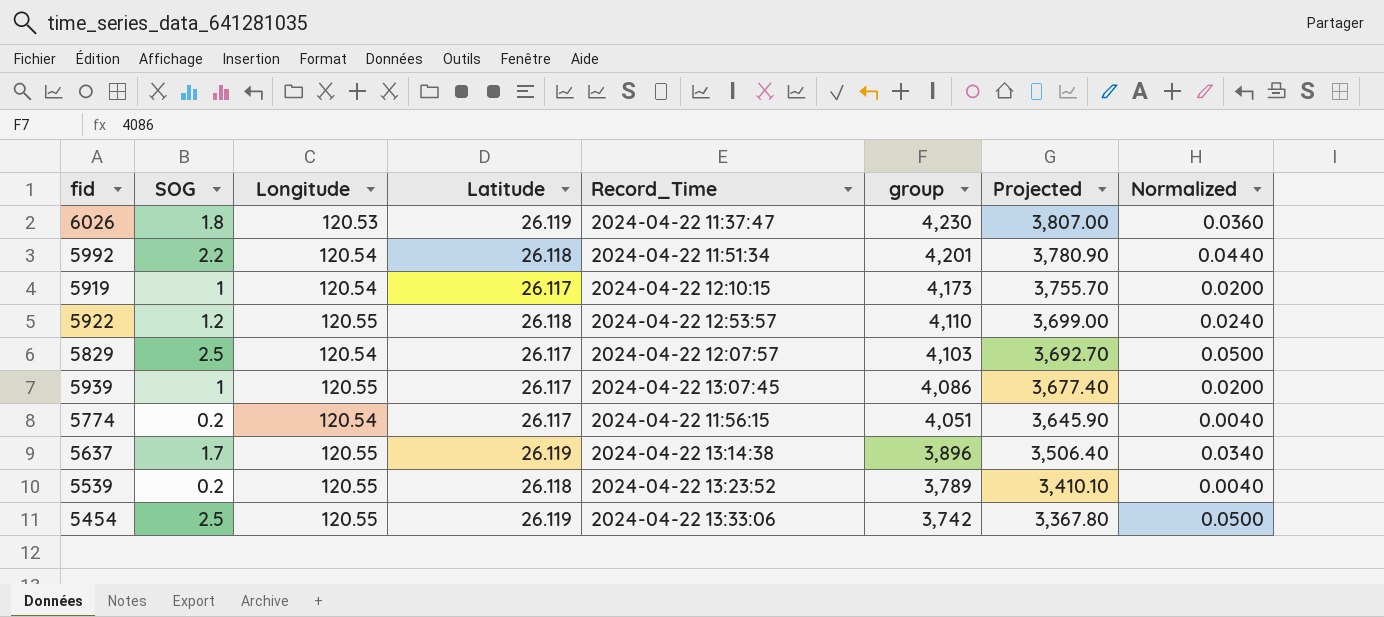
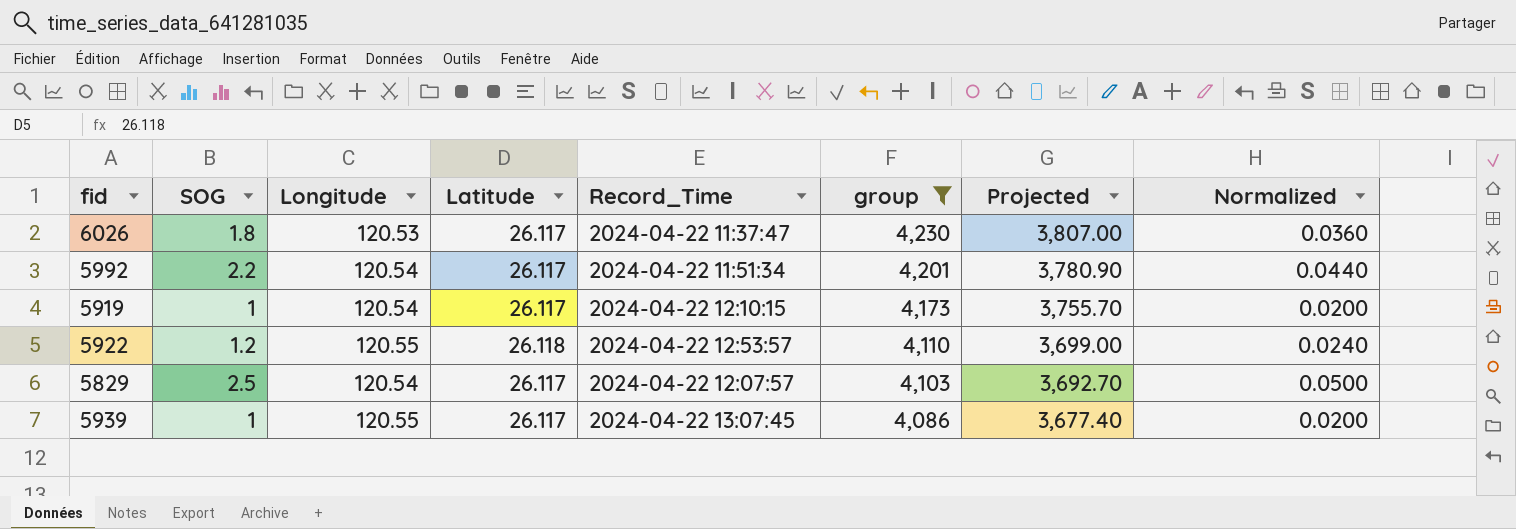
filter: none -> group >= 4,086
6026 | Latitude: 26.119 -> 26.117
5992 | Latitude: 26.118 -> 26.117

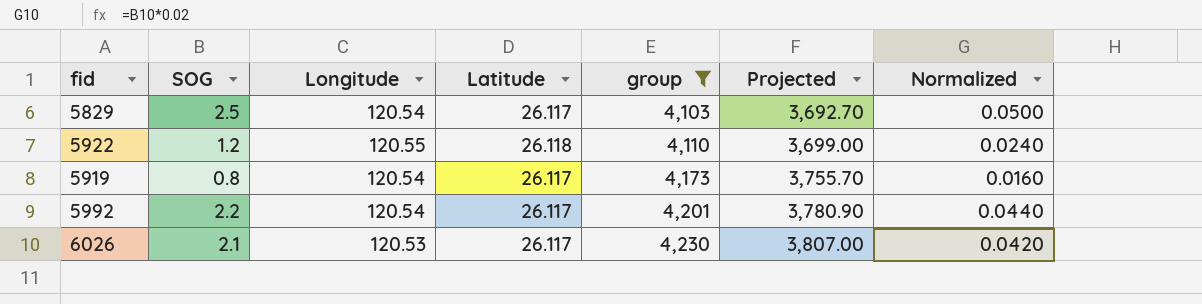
row order: group descending -> group ascending
column Record_Time | position: 5 -> none
row 5939: 1 | 120.55 | 26.117 | 2024-04-22 13:07:45 | 4,086 | 3,677.40 | 0.0200 -> none
5919 | SOG: 1 -> 0.8
5919 | Normalized: 0.0200 -> 0.0160
6026 | SOG: 1.8 -> 2.1
6026 | Normalized: 0.0360 -> 0.0420

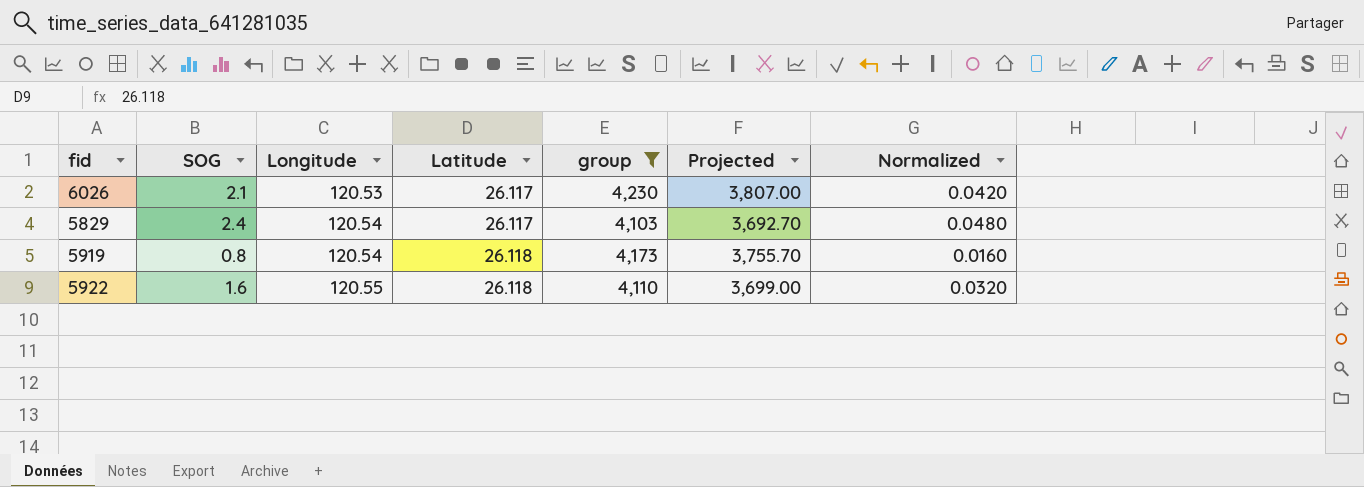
row order: group ascending -> Longitude ascending
row 5992: 2.2 | 120.54 | 26.117 | 4,201 | 3,780.90 | 0.0440 -> none
5829 | SOG: 2.5 -> 2.4
5829 | Normalized: 0.0500 -> 0.0480
5919 | Latitude: 26.117 -> 26.118
5922 | SOG: 1.2 -> 1.6
5922 | Normalized: 0.0240 -> 0.0320

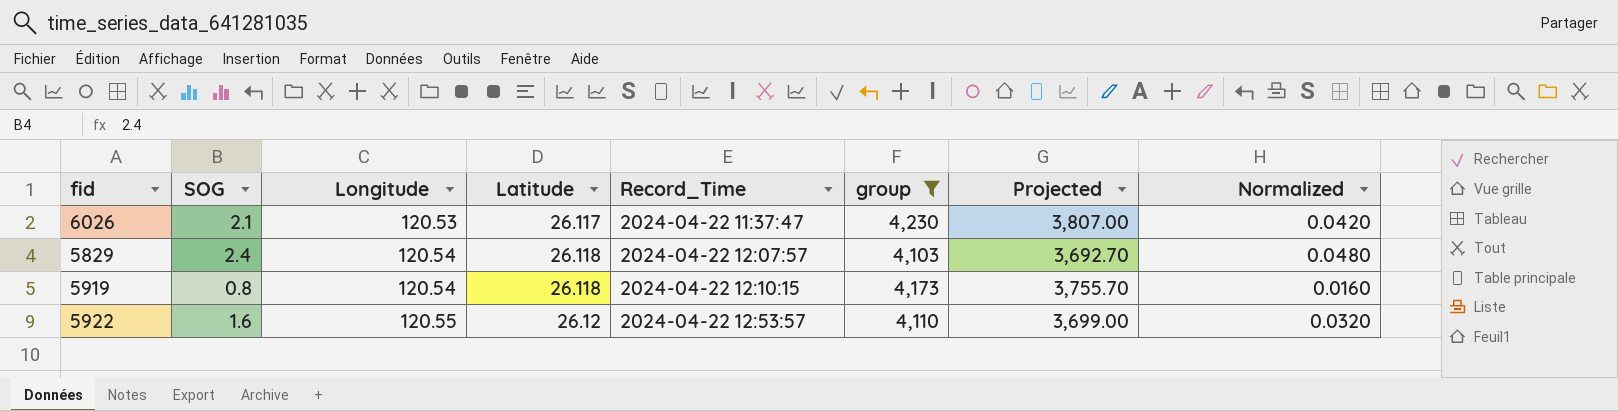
column Record_Time | position: none -> 5
5829 | Latitude: 26.117 -> 26.118
5922 | Latitude: 26.118 -> 26.12

